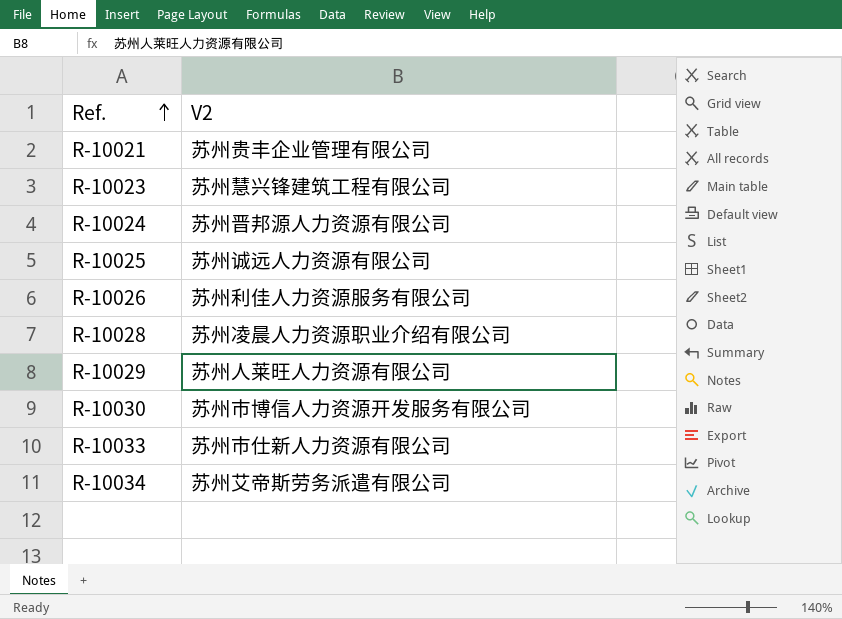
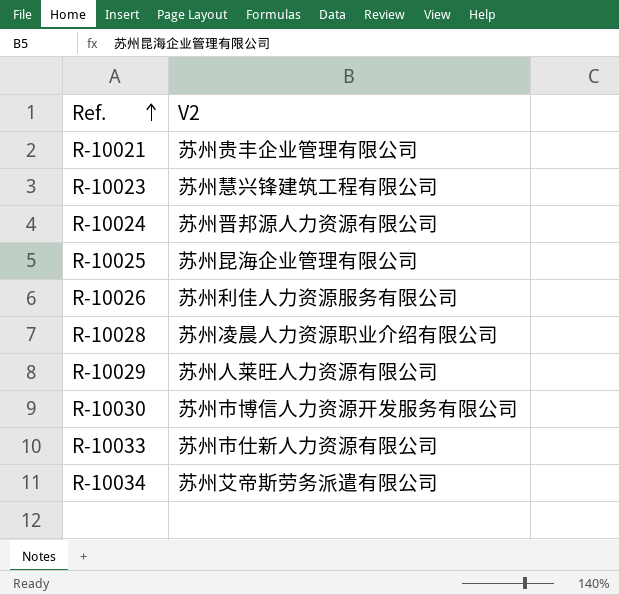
R-10025 | V2: 苏州诚远人力资源有限公司 -> 苏州昆海企业管理有限公司

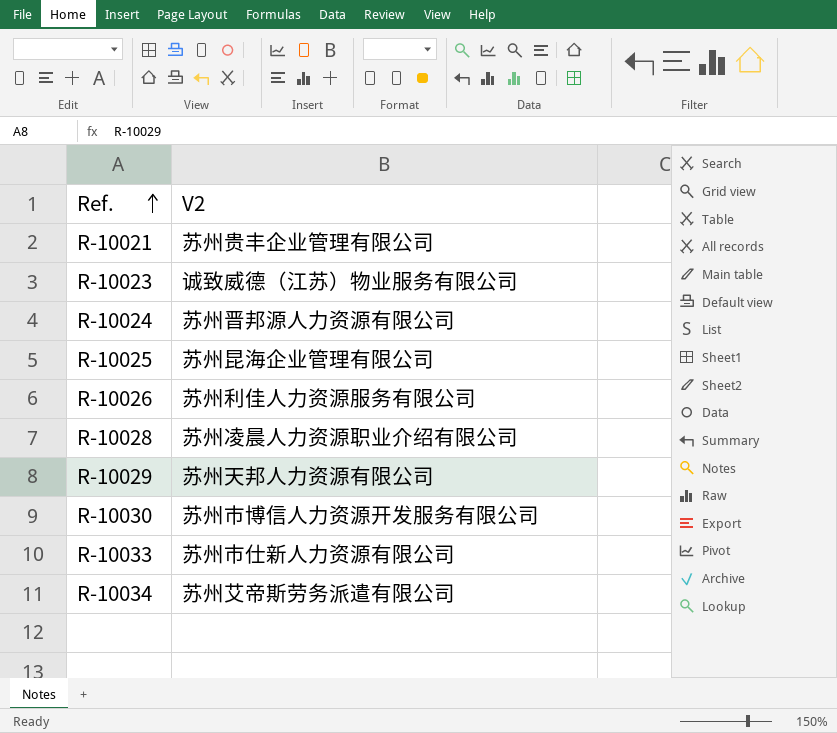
R-10023 | V2: 苏州慧兴锋建筑工程有限公司 -> 诚致威德（江苏）物业服务有限公司
R-10029 | V2: 苏州人莱旺人力资源有限公司 -> 苏州天邦人力资源有限公司

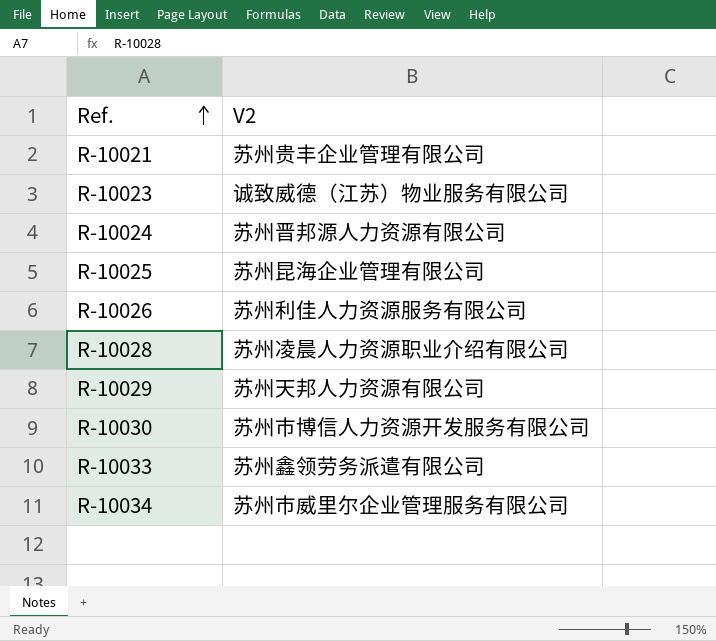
R-10033 | V2: 苏州市仕新人力资源有限公司 -> 苏州鑫领劳务派遣有限公司
R-10034 | V2: 苏州艾帝斯劳务派遣有限公司 -> 苏州市威里尔企业管理服务有限公司

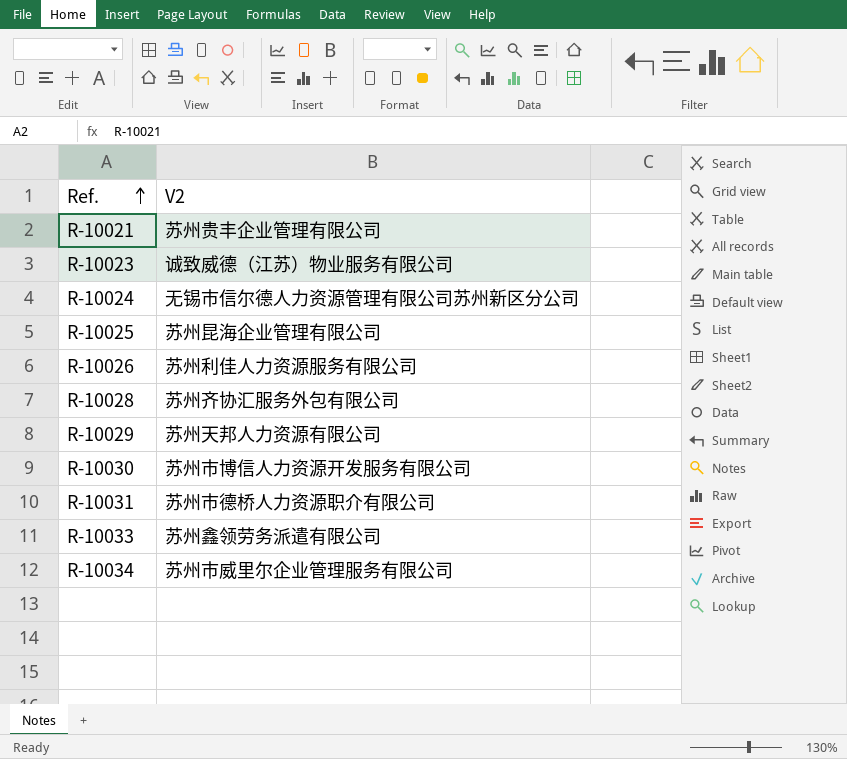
R-10024 | V2: 苏州晋邦源人力资源有限公司 -> 无锡市信尔德人力资源管理有限公司苏州新区分公司
R-10028 | V2: 苏州凌晨人力资源职业介绍有限公司 -> 苏州齐协汇服务外包有限公司
row R-10031: none -> 苏州市德桥人力资源职介有限公司

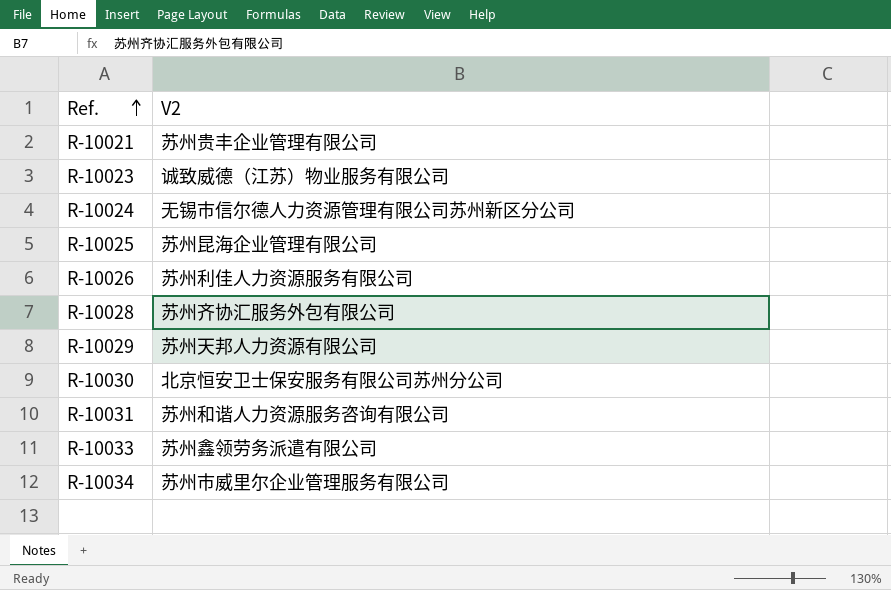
R-10030 | V2: 苏州市博信人力资源开发服务有限公司 -> 北京恒安卫士保安服务有限公司苏州分公司
R-10031 | V2: 苏州市德桥人力资源职介有限公司 -> 苏州和谐人力资源服务咨询有限公司

